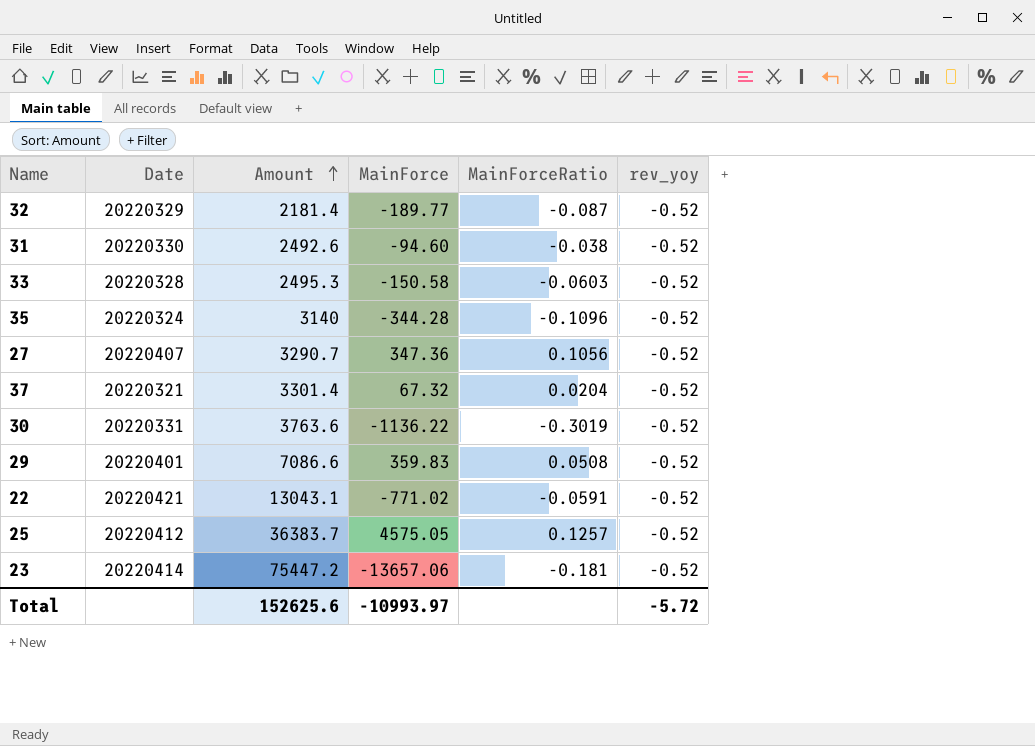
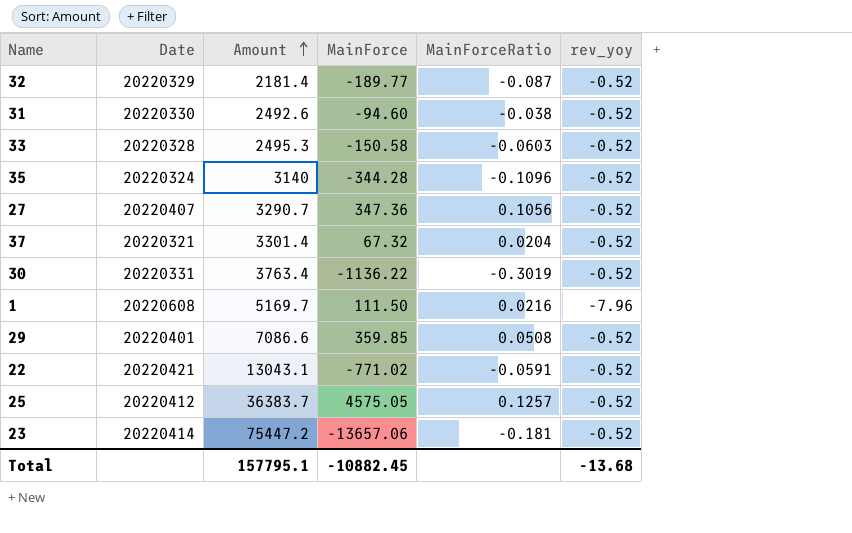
30 | Amount: 3763.6 -> 3763.4
row 1: none -> 20220608 | 5169.7 | 111.50 | 0.0216 | -7.96
29 | MainForce: 359.83 -> 359.85
Total | Amount: 152625.6 -> 157795.1
Total | MainForce: -10993.97 -> -10882.45
Total | rev_yoy: -5.72 -> -13.68

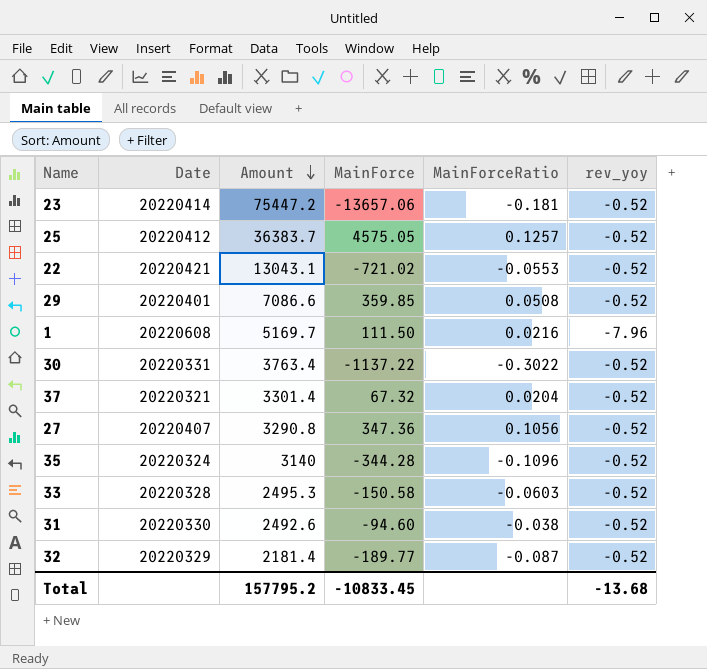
row order: Amount ascending -> Amount descending
22 | MainForce: -771.02 -> -721.02
22 | MainForceRatio: -0.0591 -> -0.0553
30 | MainForce: -1136.22 -> -1137.22
30 | MainForceRatio: -0.3019 -> -0.3022
27 | Amount: 3290.7 -> 3290.8
Total | Amount: 157795.1 -> 157795.2
Total | MainForce: -10882.45 -> -10833.45

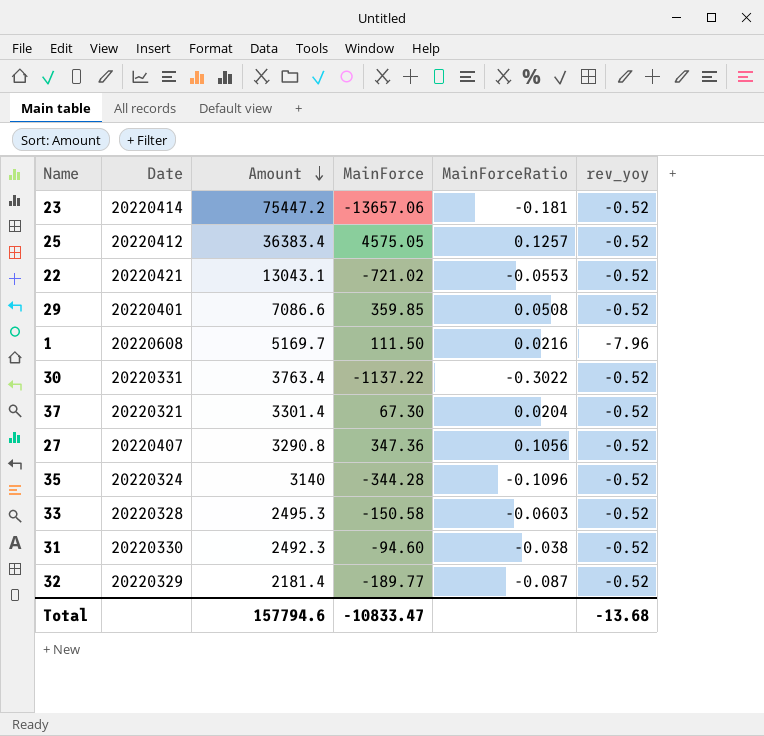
25 | Amount: 36383.7 -> 36383.4
37 | MainForce: 67.32 -> 67.30
31 | Amount: 2492.6 -> 2492.3
Total | Amount: 157795.2 -> 157794.6
Total | MainForce: -10833.45 -> -10833.47

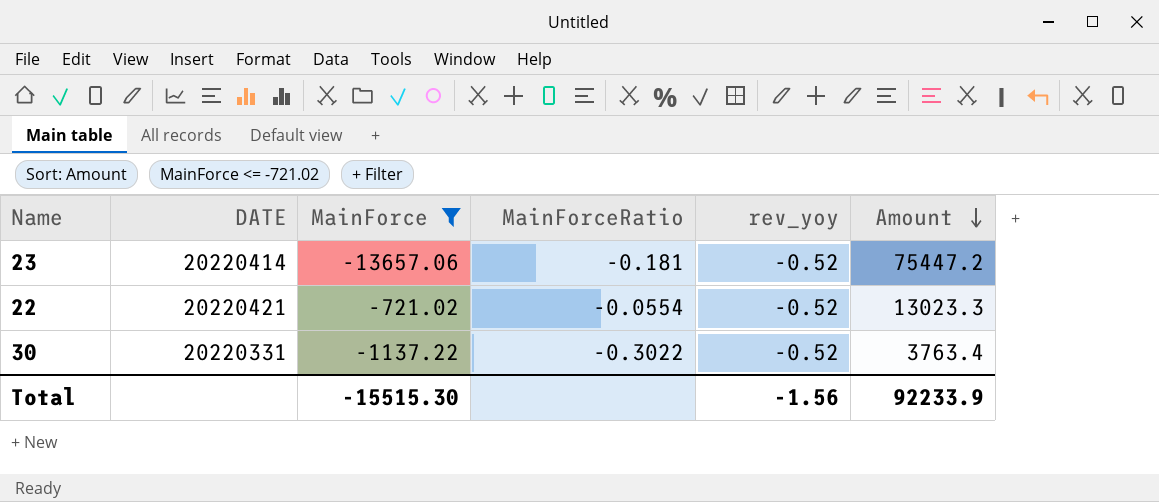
filter: none -> MainForce <= -721.02
column name: Date -> DATE
column Amount | position: 3 -> 6
22 | MainForceRatio: -0.0553 -> -0.0554
22 | Amount: 13043.1 -> 13023.3
Total | MainForce: -10833.47 -> -15515.30
Total | rev_yoy: -13.68 -> -1.56
Total | Amount: 157794.6 -> 92233.9

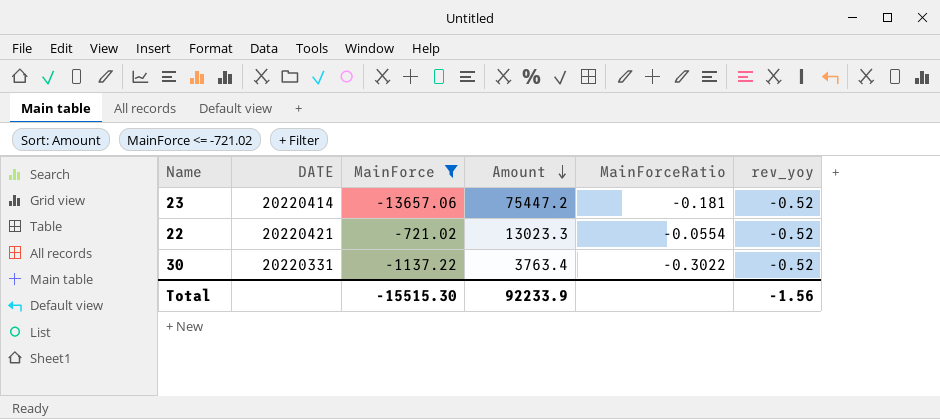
column Amount | position: 6 -> 4

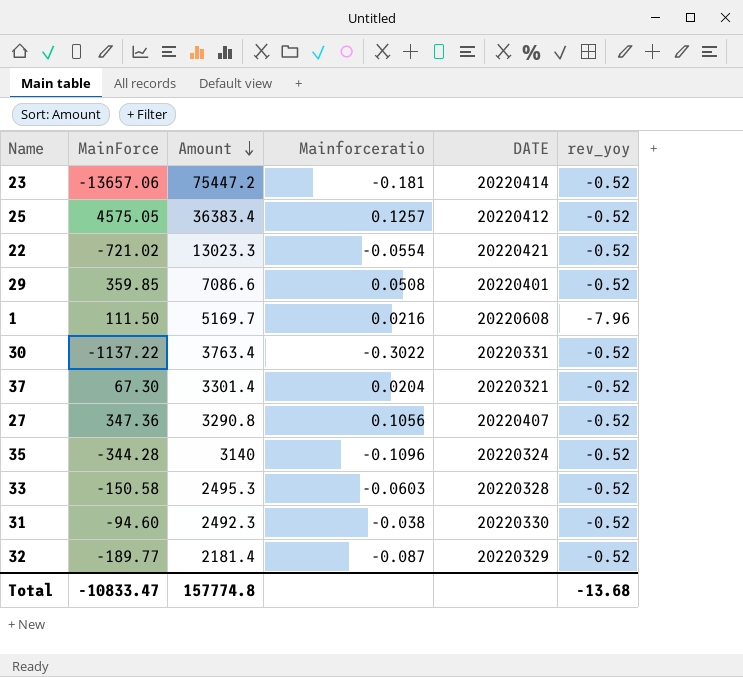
filter: MainForce <= -721.02 -> none
column name: MainForceRatio -> Mainforceratio
column DATE | position: 2 -> 5
Total | MainForce: -15515.30 -> -10833.47
Total | Amount: 92233.9 -> 157774.8
Total | rev_yoy: -1.56 -> -13.68

